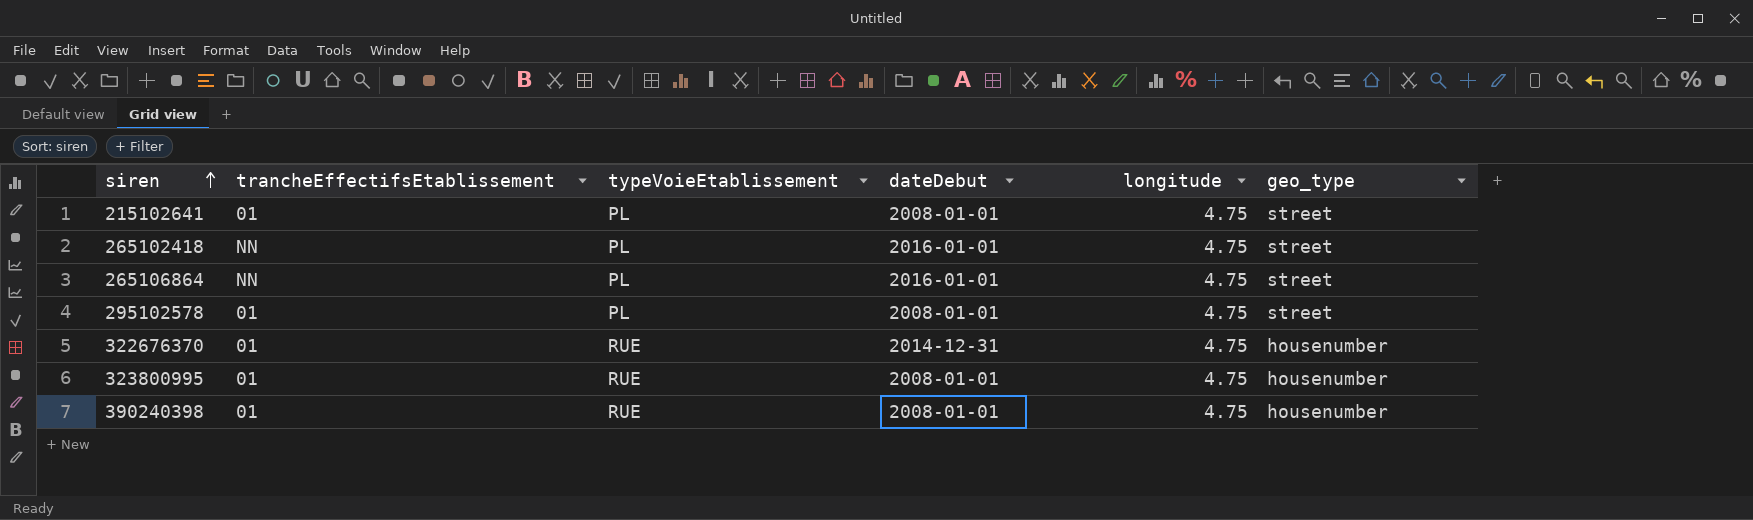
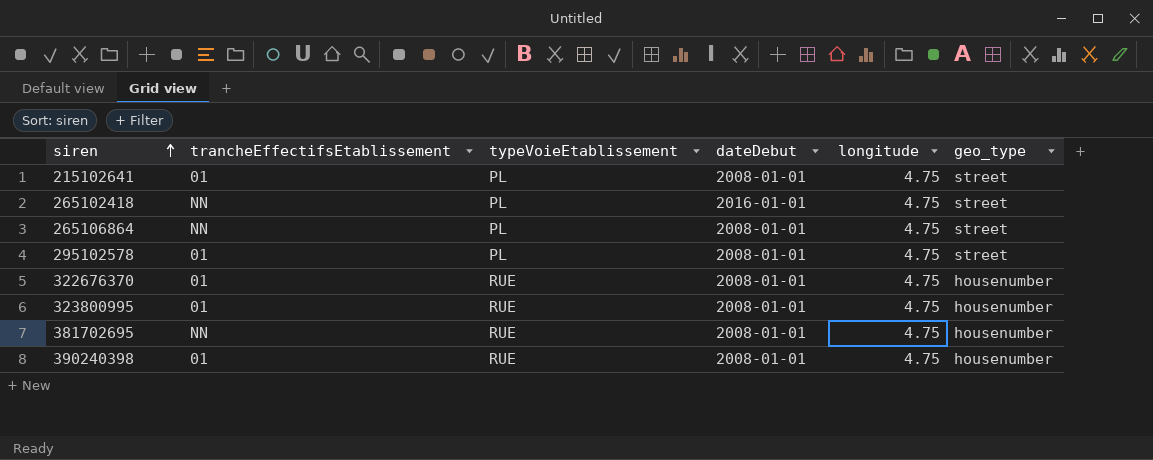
265106864 | dateDebut: 2016-01-01 -> 2008-01-01
322676370 | dateDebut: 2014-12-31 -> 2008-01-01
row 381702695: none -> NN | RUE | 2008-01-01 | 4.75 | housenumber

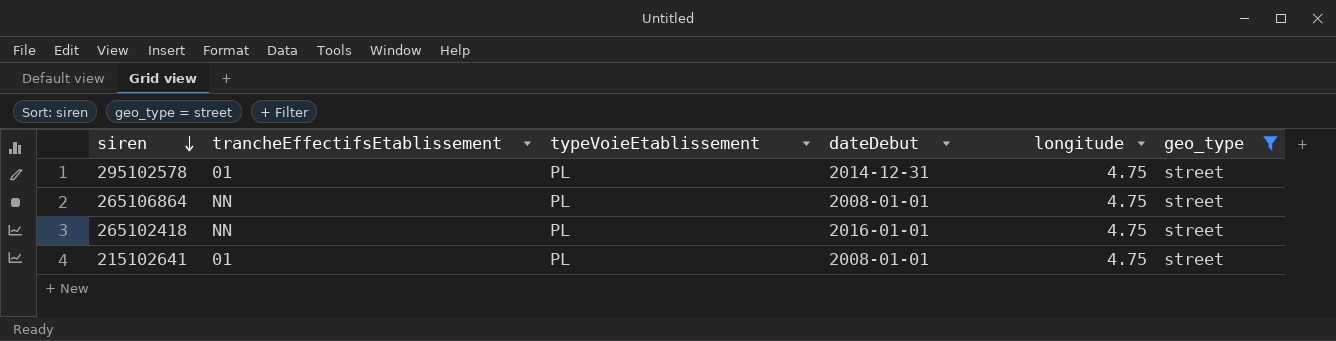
filter: none -> geo_type = street
row order: siren ascending -> siren descending
295102578 | dateDebut: 2008-01-01 -> 2014-12-31

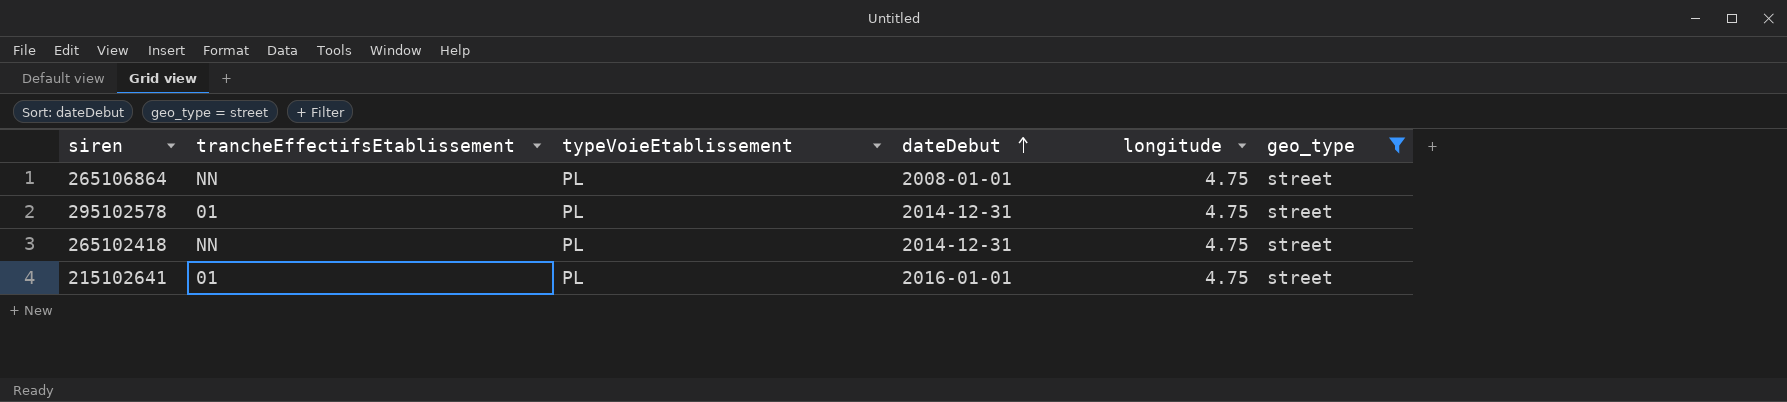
row order: siren descending -> dateDebut ascending
265102418 | dateDebut: 2016-01-01 -> 2014-12-31
215102641 | dateDebut: 2008-01-01 -> 2016-01-01

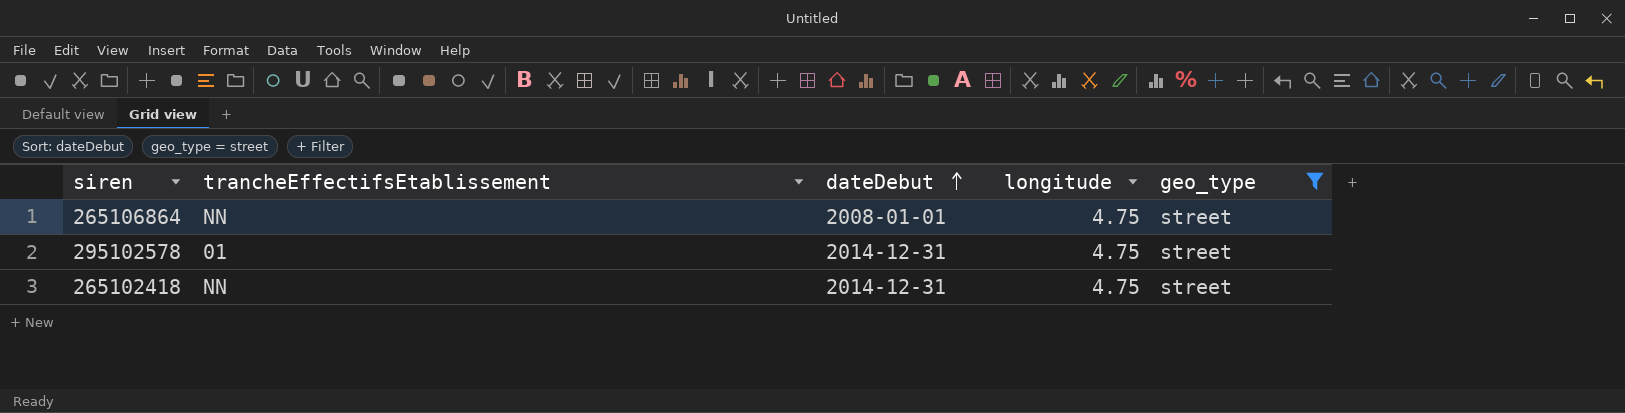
column typeVoieEtablissement | position: 3 -> none
row 215102641: 01 | PL | 2016-01-01 | 4.75 | street -> none

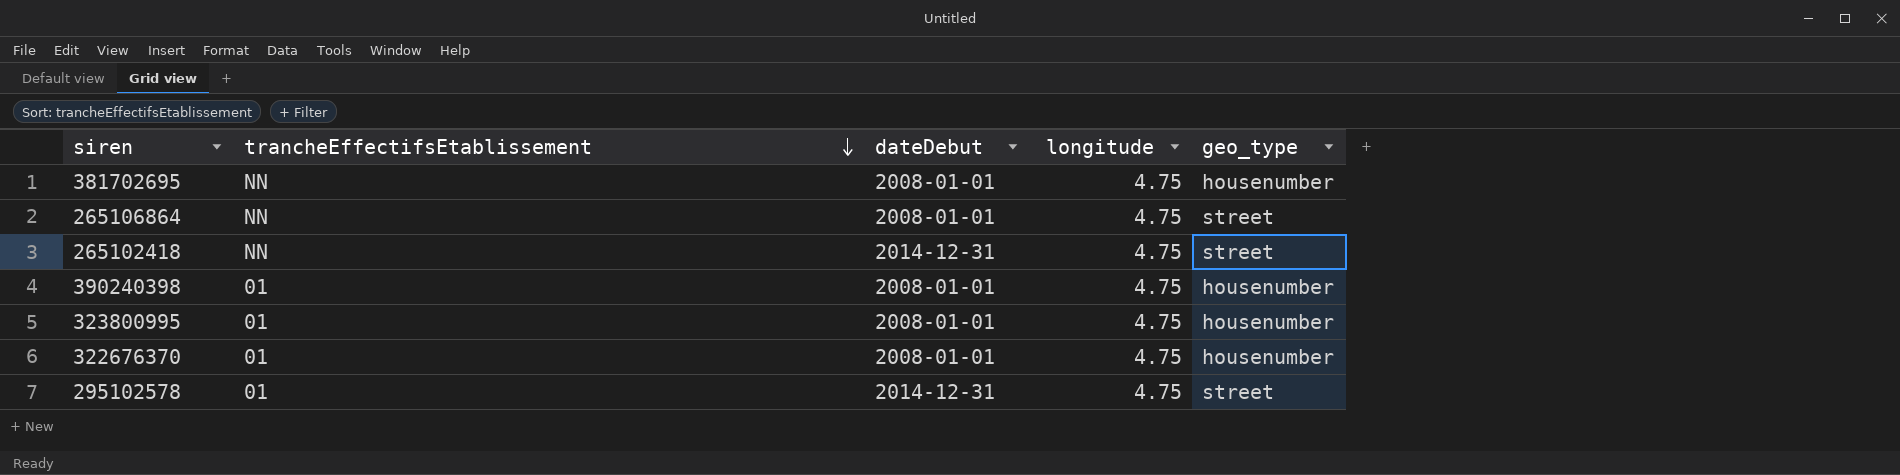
filter: geo_type = street -> none
row order: dateDebut ascending -> trancheEffectifsEtablissement descending

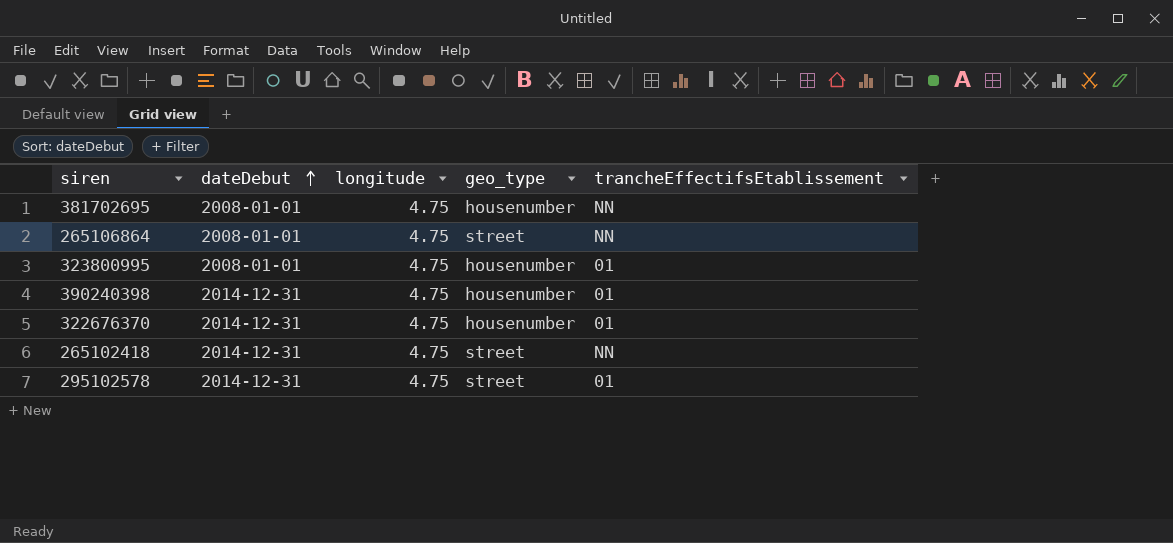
row order: trancheEffectifsEtablissement descending -> dateDebut ascending
column trancheEffectifsEtablissement | position: 2 -> 5
390240398 | dateDebut: 2008-01-01 -> 2014-12-31
322676370 | dateDebut: 2008-01-01 -> 2014-12-31

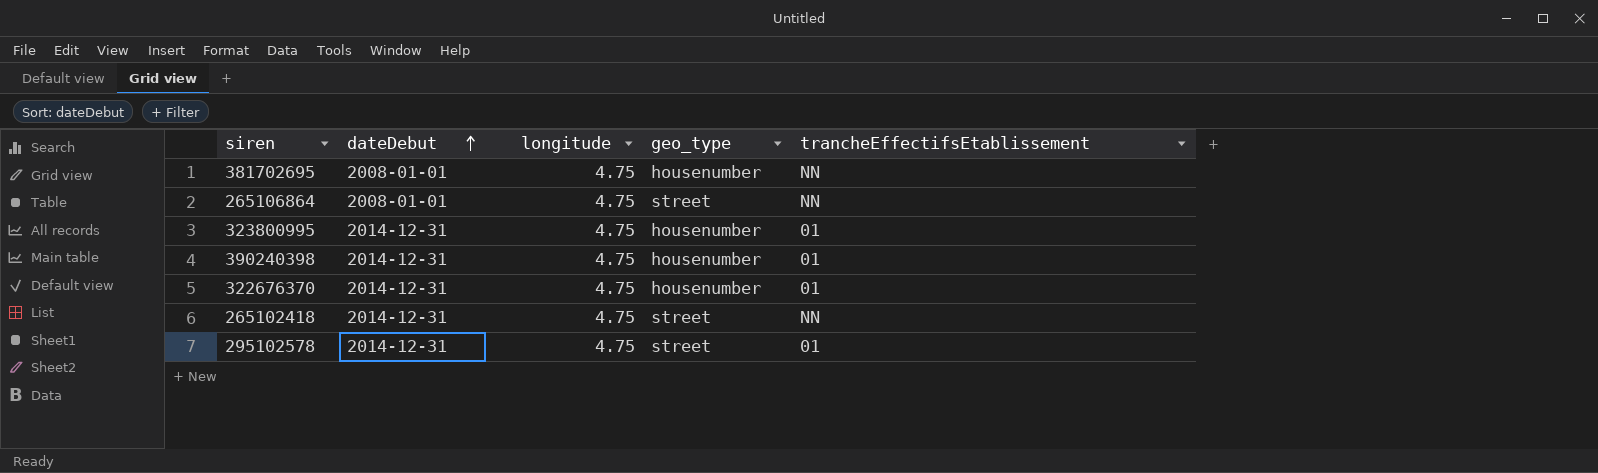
323800995 | dateDebut: 2008-01-01 -> 2014-12-31

